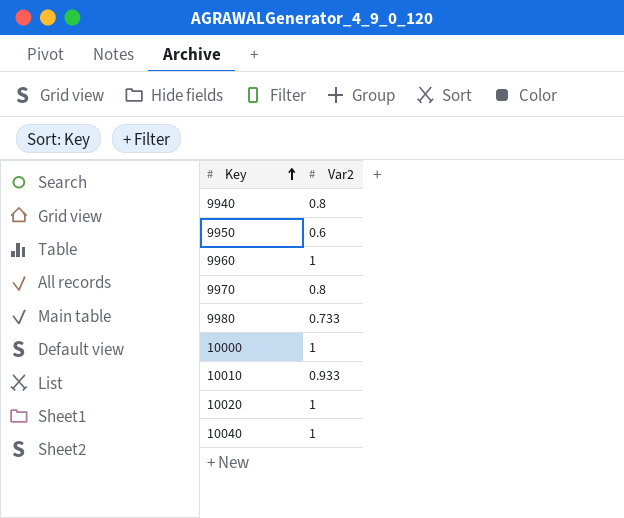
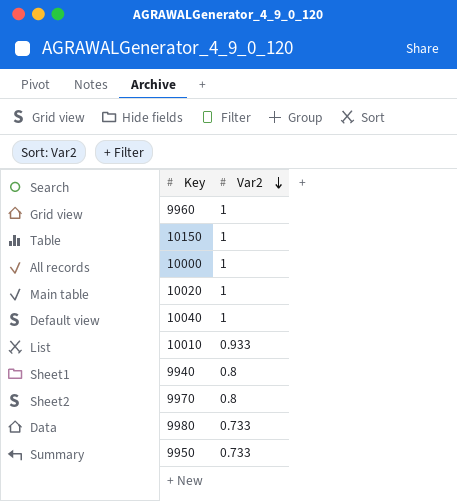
row order: Key ascending -> Var2 descending
row 10150: none -> 1
9950 | Var2: 0.6 -> 0.733

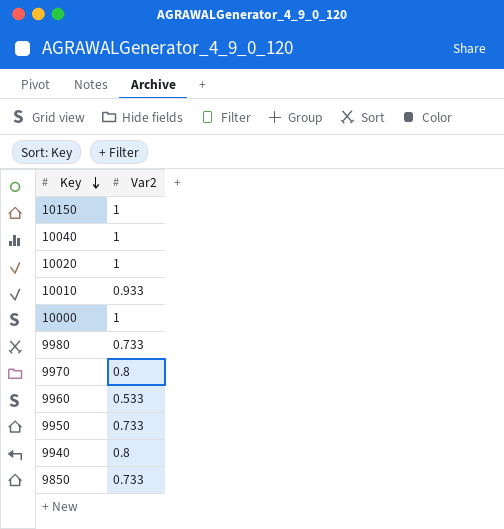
row order: Var2 descending -> Key descending
9960 | Var2: 1 -> 0.533
row 9850: none -> 0.733

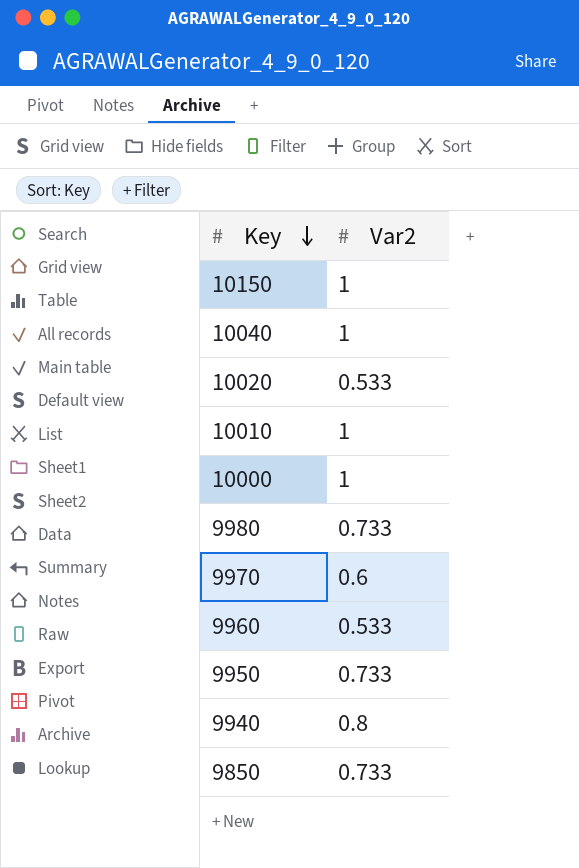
10020 | Var2: 1 -> 0.533
10010 | Var2: 0.933 -> 1
9970 | Var2: 0.8 -> 0.6

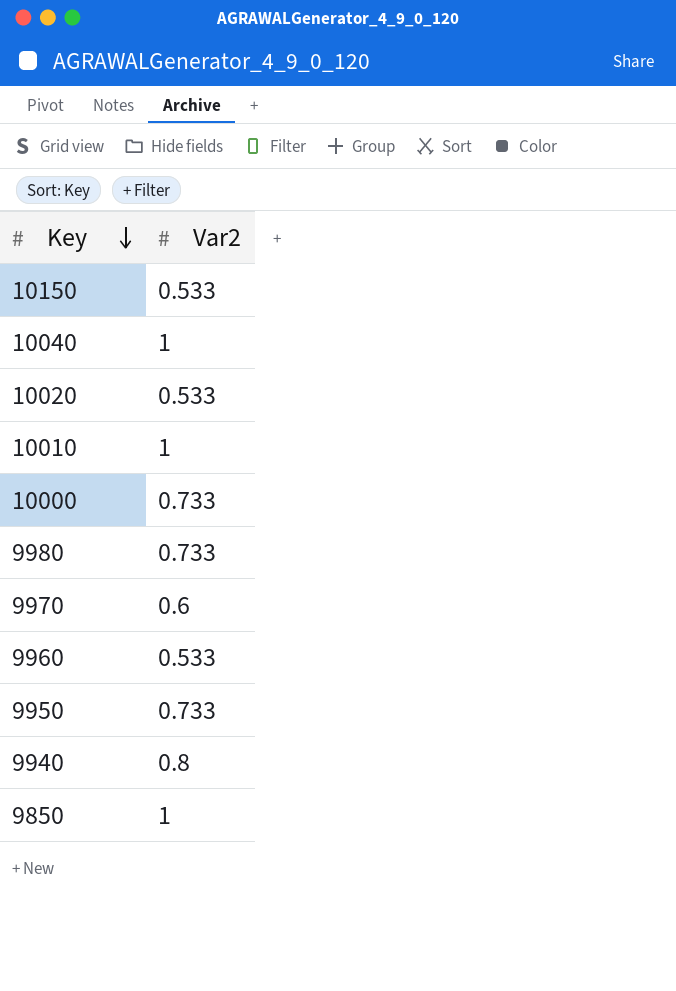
10150 | Var2: 1 -> 0.533
10000 | Var2: 1 -> 0.733
9850 | Var2: 0.733 -> 1

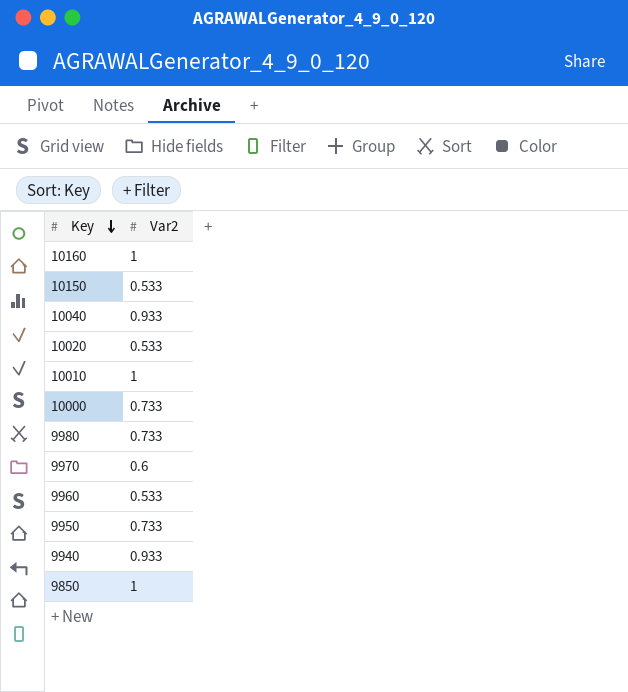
row 10160: none -> 1
10040 | Var2: 1 -> 0.933
9940 | Var2: 0.8 -> 0.933

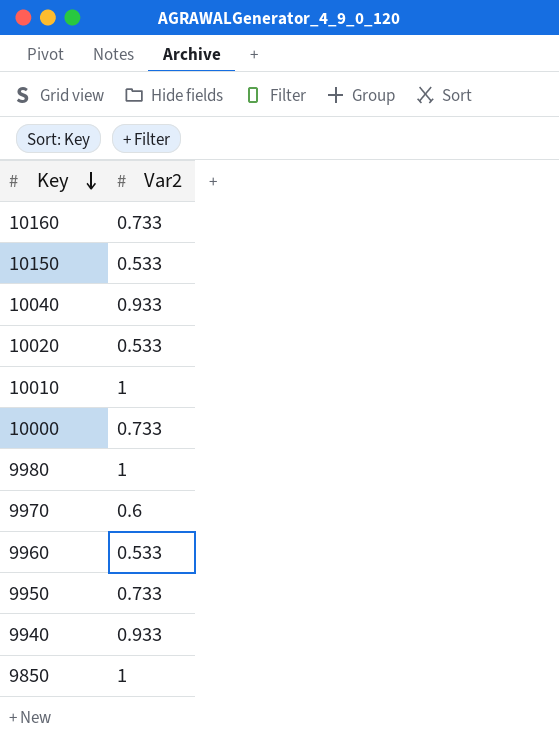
10160 | Var2: 1 -> 0.733
9980 | Var2: 0.733 -> 1

